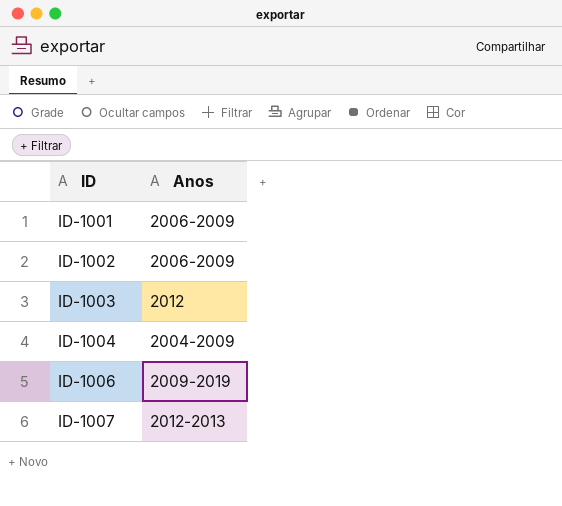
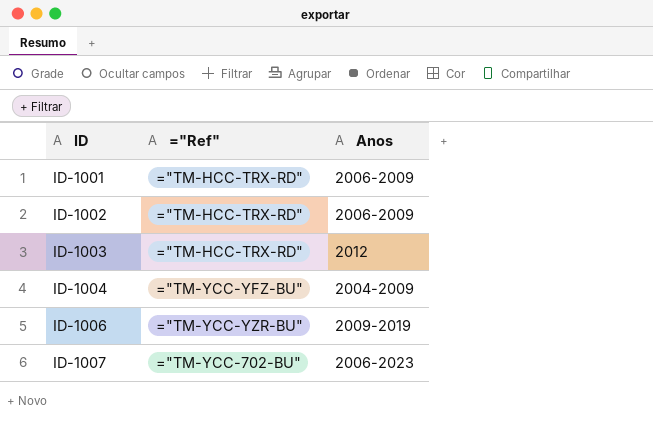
column ="Ref" | position: none -> 2
ID-1007 | Anos: 2012-2013 -> 2006-2023

